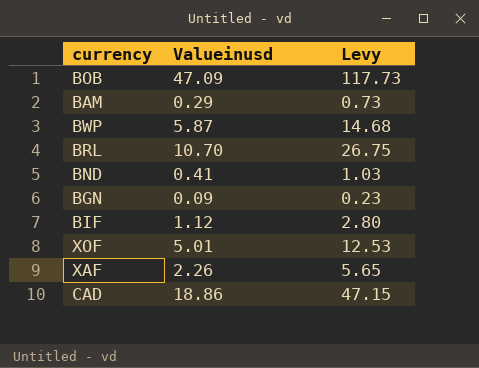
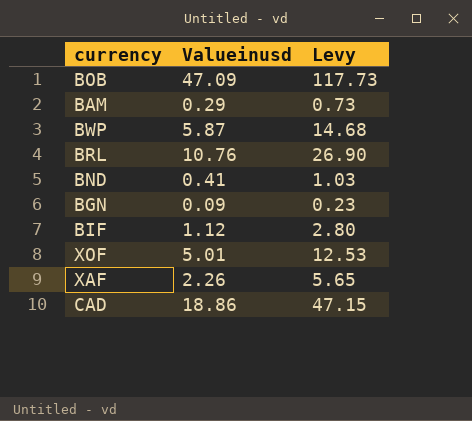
BRL | Valueinusd: 10.70 -> 10.76
BRL | Levy: 26.75 -> 26.90

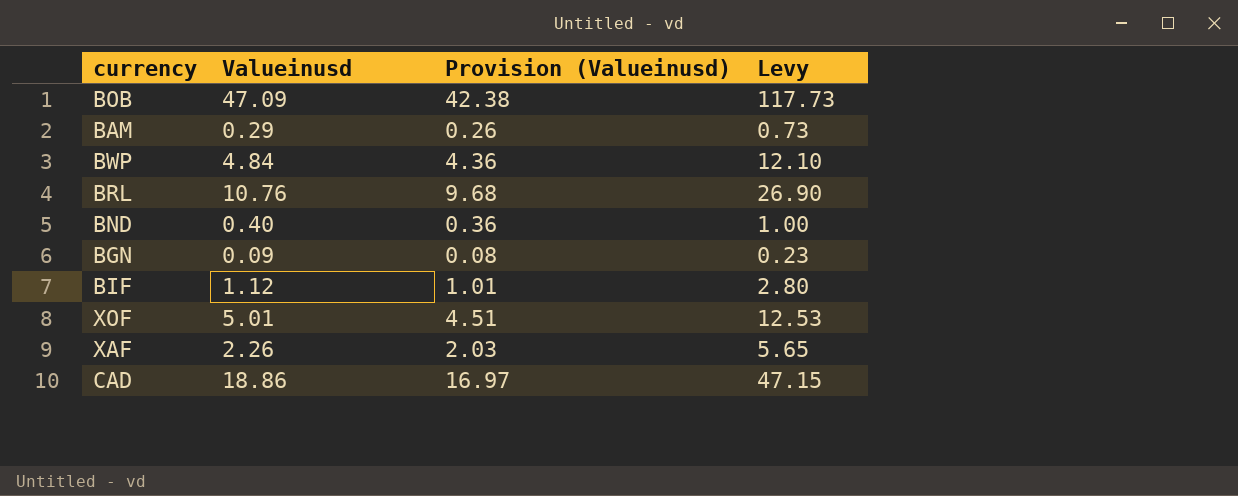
column Provision (Valueinusd) | formula: none -> [Valueinusd] * 0.9
BWP | Valueinusd: 5.87 -> 4.84
BWP | Levy: 14.68 -> 12.10
BND | Valueinusd: 0.41 -> 0.40
BND | Levy: 1.03 -> 1.00

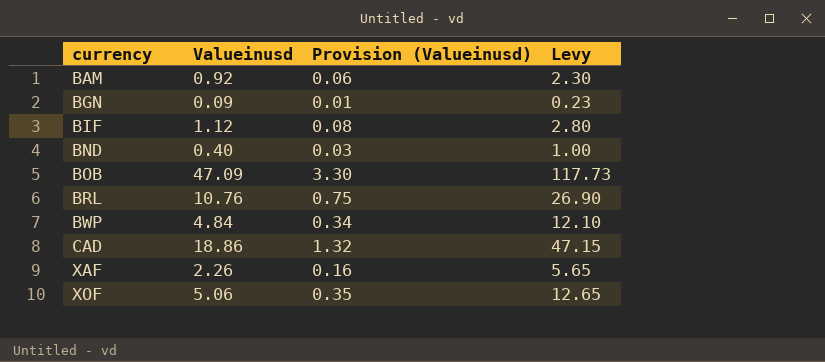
row order: none -> currency ascending
column Provision (Valueinusd) | formula: [Valueinusd] * 0.9 -> [Valueinusd] * 0.07
BAM | Valueinusd: 0.29 -> 0.92
BAM | Levy: 0.73 -> 2.30
XOF | Valueinusd: 5.01 -> 5.06
XOF | Levy: 12.53 -> 12.65

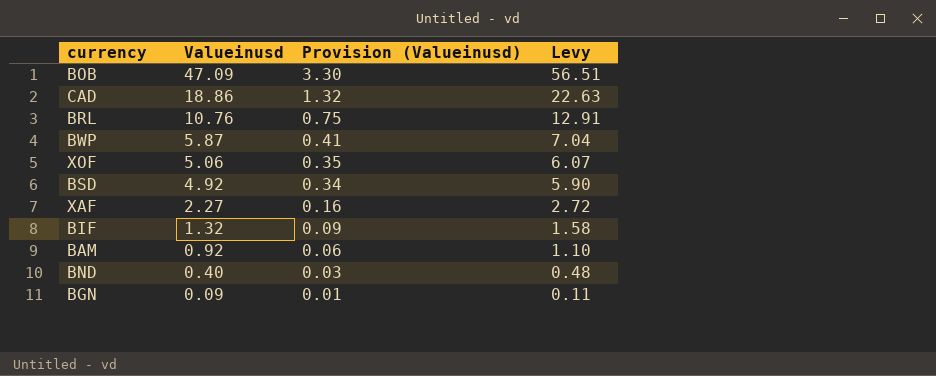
row order: currency ascending -> Valueinusd descending
column Levy | formula: [Valueinusd] * 2.5 -> [Valueinusd] * 1.2
BWP | Valueinusd: 4.84 -> 5.87
BWP | Provision (Valueinusd): 0.34 -> 0.41
row BSD: none -> 4.92 | 0.34 | 5.90
XAF | Valueinusd: 2.26 -> 2.27
BIF | Valueinusd: 1.12 -> 1.32
BIF | Provision (Valueinusd): 0.08 -> 0.09

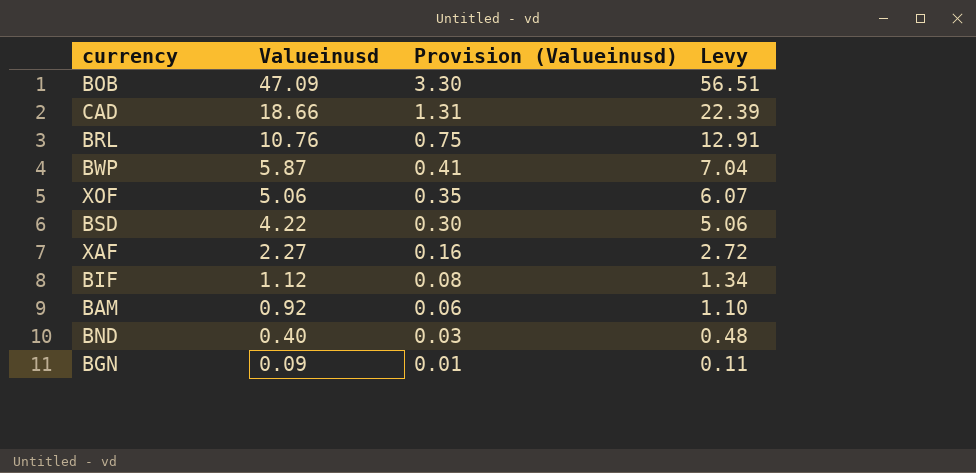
CAD | Valueinusd: 18.86 -> 18.66
CAD | Provision (Valueinusd): 1.32 -> 1.31
CAD | Levy: 22.63 -> 22.39
BSD | Valueinusd: 4.92 -> 4.22
BSD | Provision (Valueinusd): 0.34 -> 0.30
BSD | Levy: 5.90 -> 5.06
BIF | Valueinusd: 1.32 -> 1.12
BIF | Provision (Valueinusd): 0.09 -> 0.08
BIF | Levy: 1.58 -> 1.34

